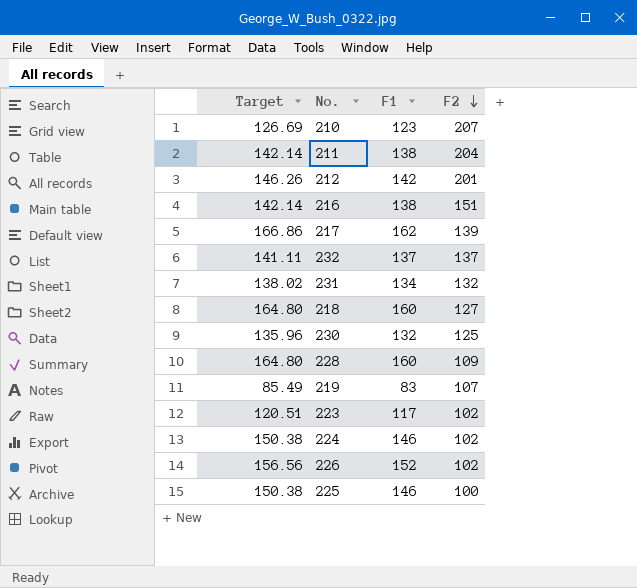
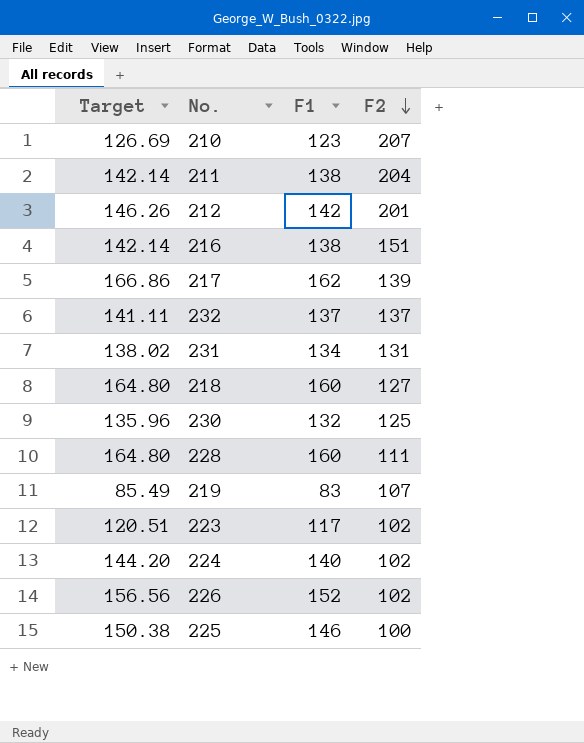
231 | F2: 132 -> 131
228 | F2: 109 -> 111
224 | Target: 150.38 -> 144.20
224 | F1: 146 -> 140

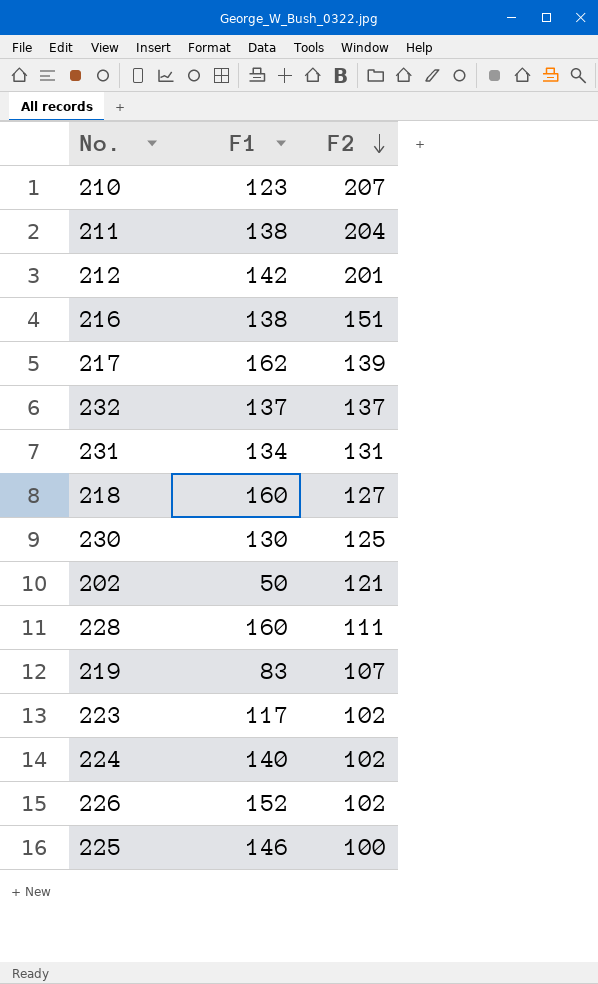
column Target | formula: [F1] * 1.03 -> none
230 | F1: 132 -> 130
row 202: none -> 50 | 121

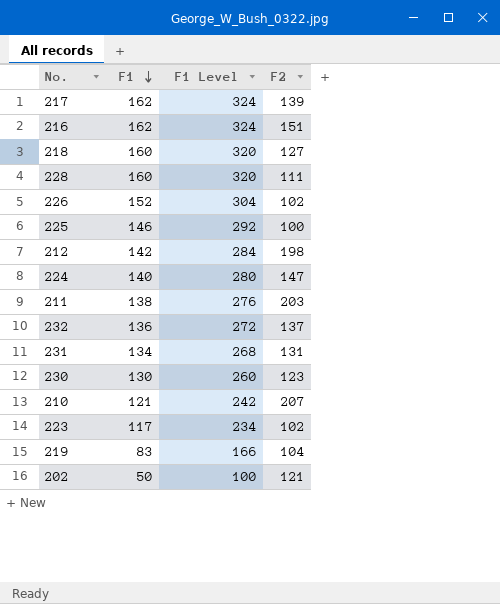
row order: F2 descending -> F1 descending
column F1 Level | formula: none -> [F1] * 2
216 | F1: 138 -> 162
212 | F2: 201 -> 198
224 | F2: 102 -> 147
211 | F2: 204 -> 203
232 | F1: 137 -> 136
230 | F2: 125 -> 123
210 | F1: 123 -> 121
219 | F2: 107 -> 104

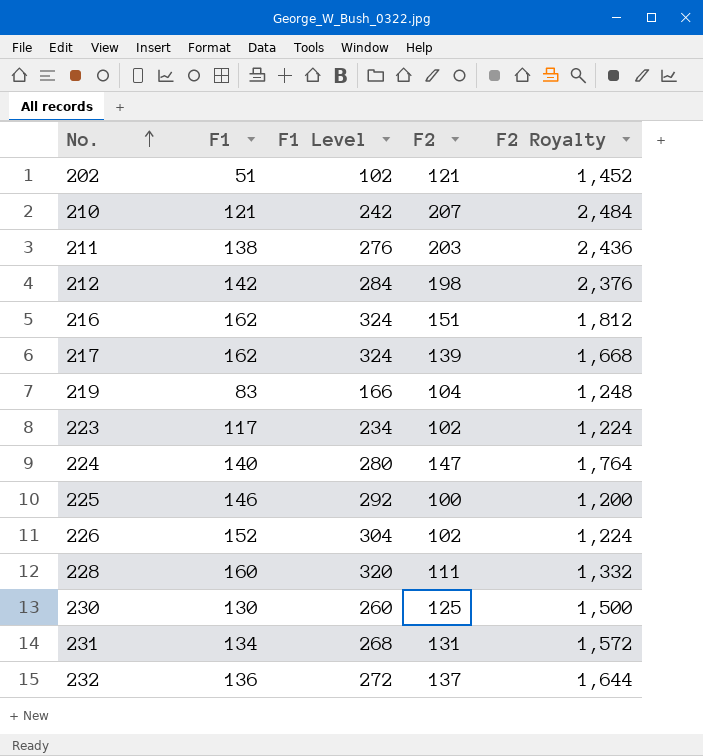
row order: F1 descending -> No. ascending
column F2 Royalty | formula: none -> [F2] * 12
row 218: 160 | 320 | 127 -> none
202 | F1: 50 -> 51
202 | F1 Level: 100 -> 102
230 | F2: 123 -> 125

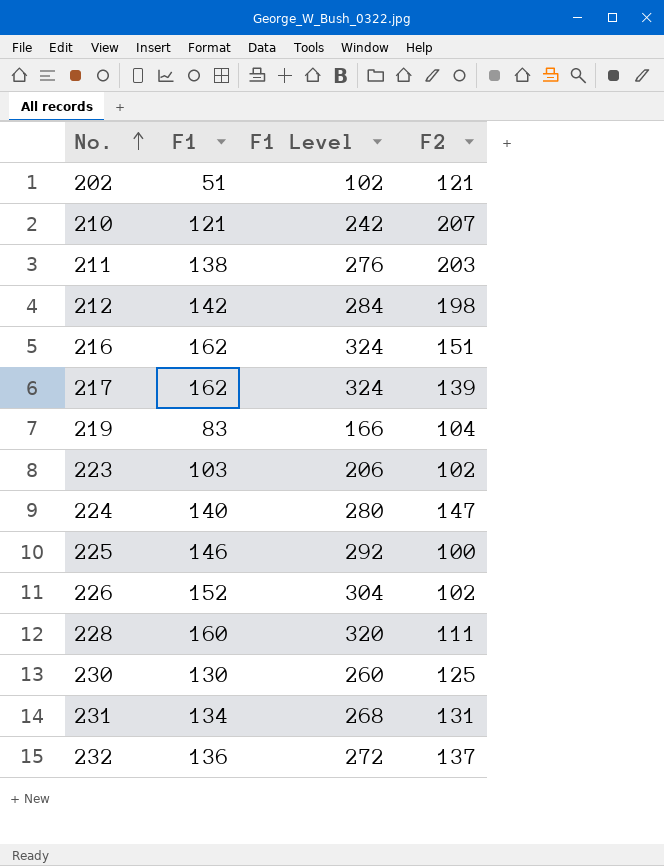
column F2 Royalty | formula: [F2] * 12 -> none
223 | F1: 117 -> 103
223 | F1 Level: 234 -> 206

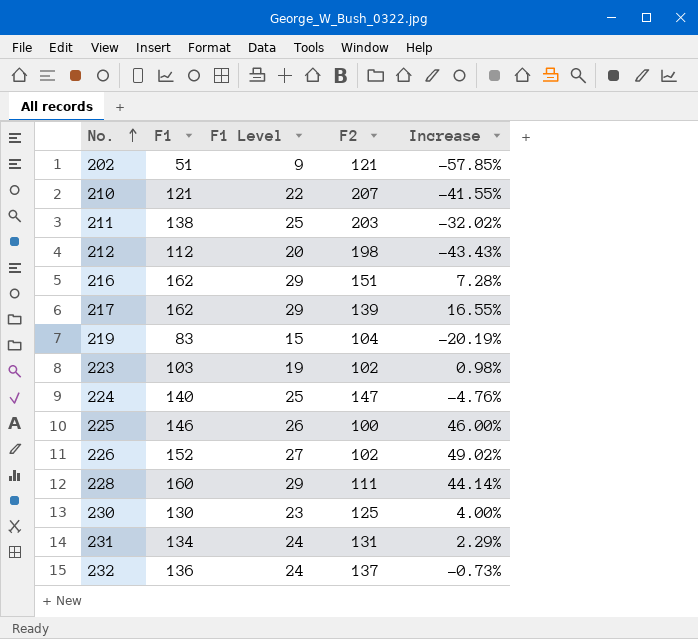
column F1 Level | formula: [F1] * 2 -> [F1] * 0.18
column Increase | formula: none -> ([F1] - [F2]) / [F2]
212 | F1: 142 -> 112

